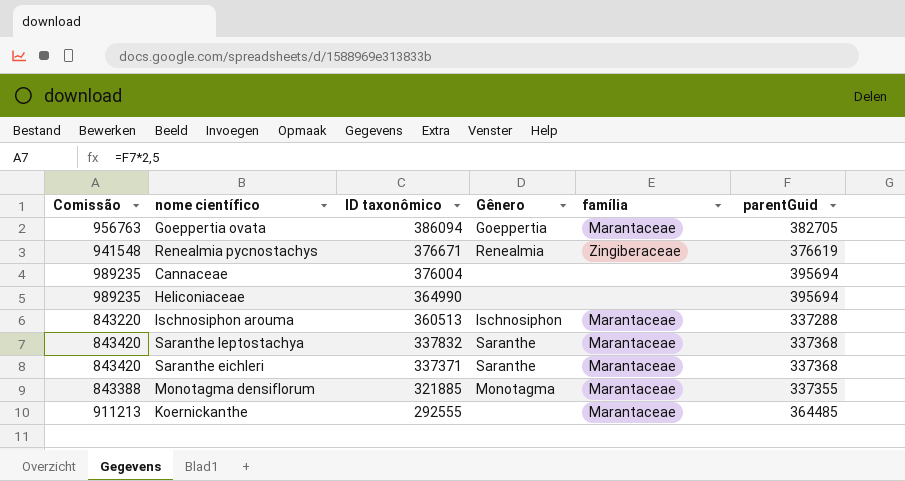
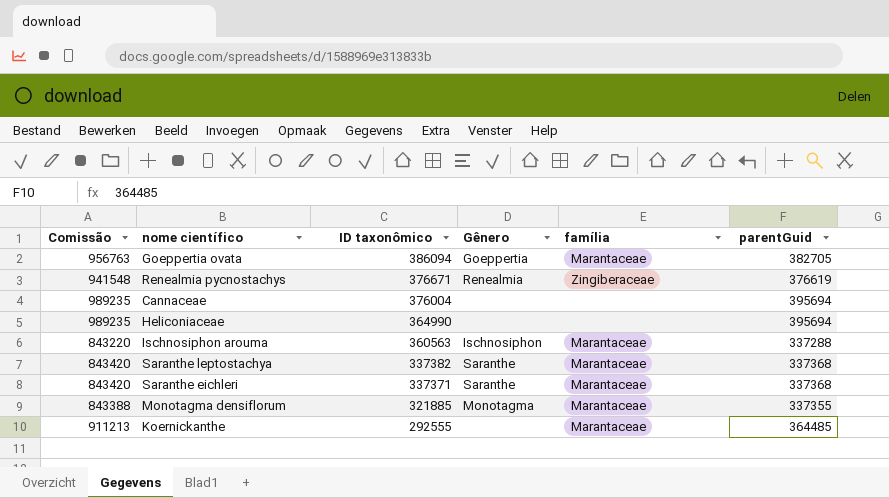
Ischnosiphon arouma | ID taxonômico: 360513 -> 360563
Saranthe leptostachya | ID taxonômico: 337832 -> 337382

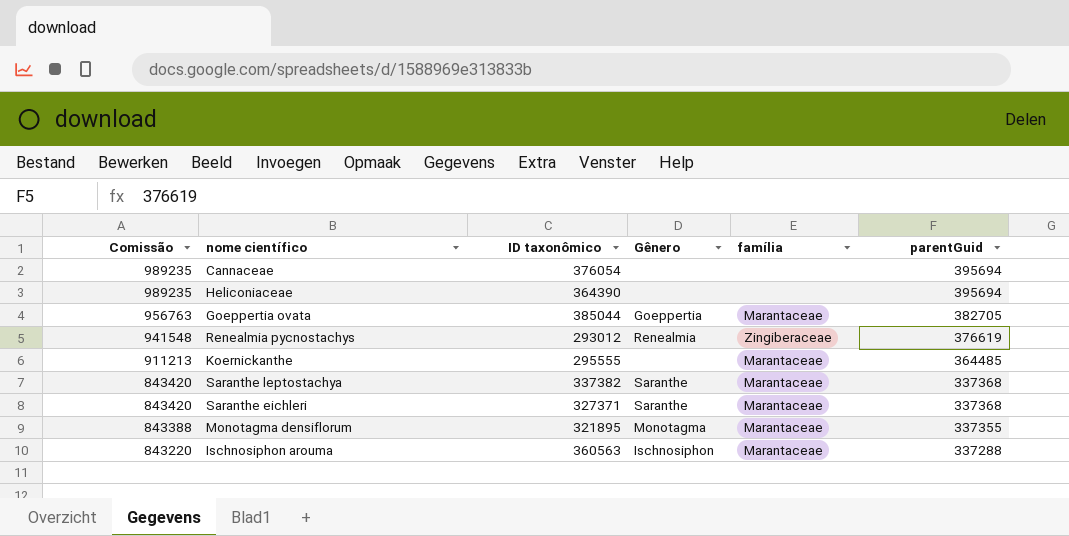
row order: ID taxonômico descending -> Comissão descending
Cannaceae | ID taxonômico: 376004 -> 376054
Heliconiaceae | ID taxonômico: 364990 -> 364390
Goeppertia ovata | ID taxonômico: 386094 -> 385044
Renealmia pycnostachys | ID taxonômico: 376671 -> 293012
Koernickanthe | ID taxonômico: 292555 -> 295555
Saranthe eichleri | ID taxonômico: 337371 -> 327371
Monotagma densiflorum | ID taxonômico: 321885 -> 321895

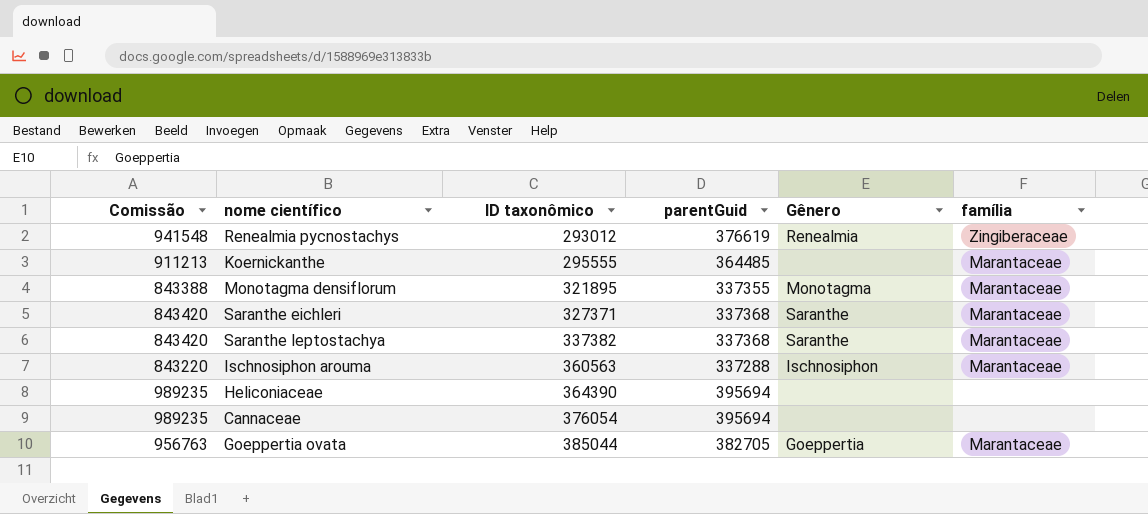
row order: Comissão descending -> ID taxonômico ascending
column parentGuid | position: 6 -> 4

